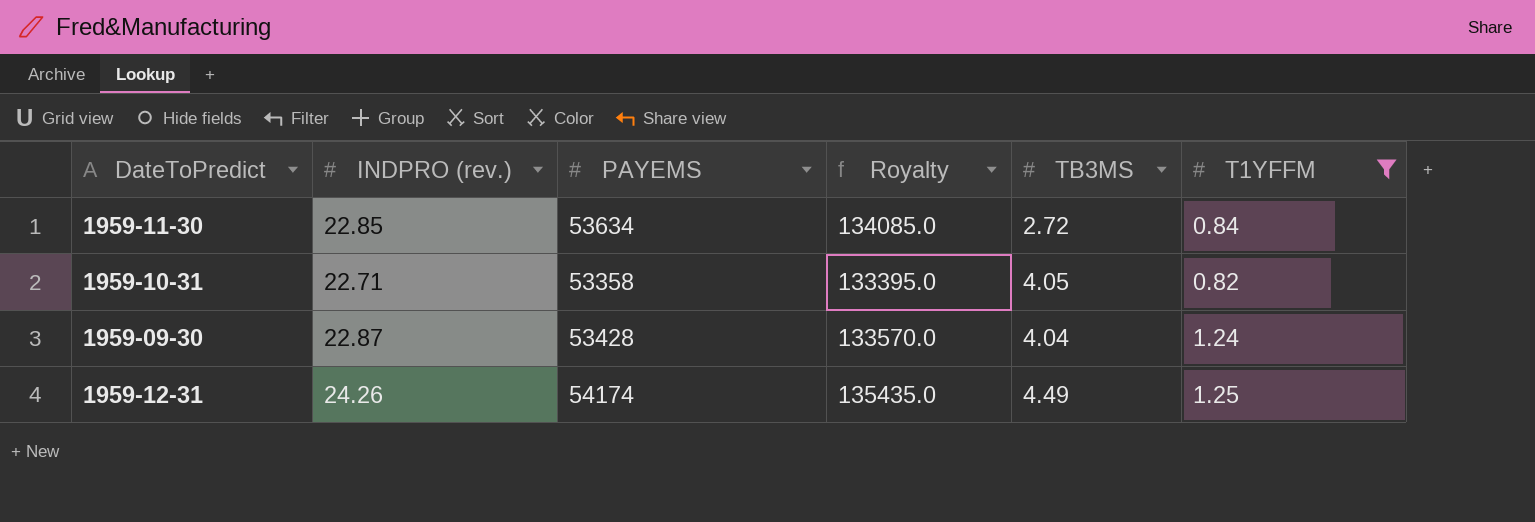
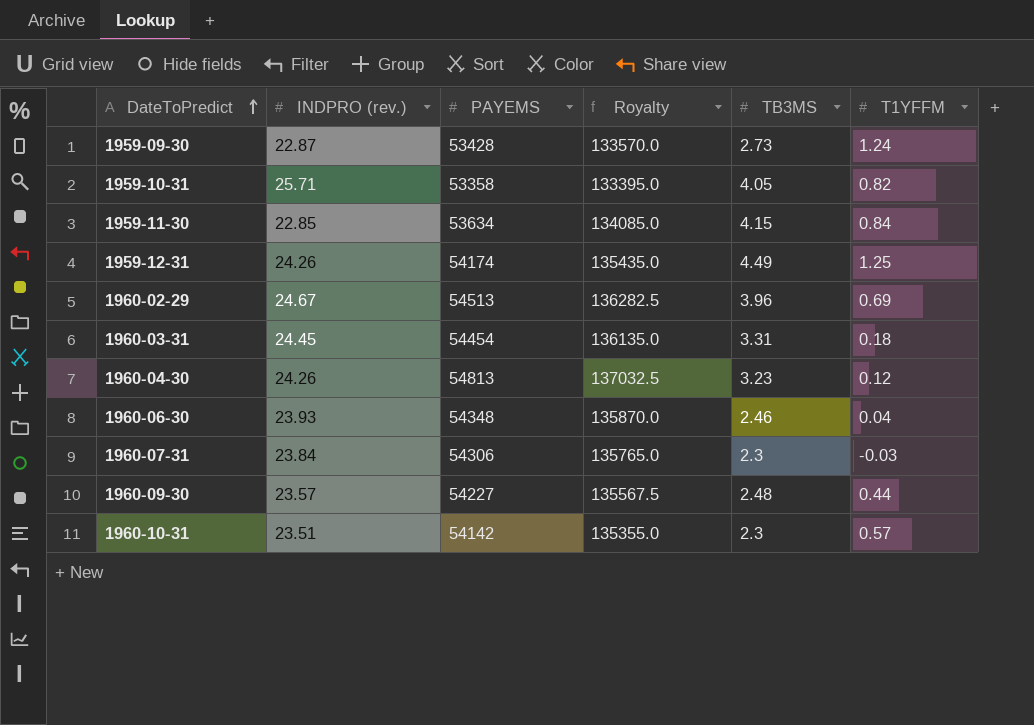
filter: T1YFFM >= 0.82 -> none
row order: none -> DateToPredict ascending
1959-09-30 | TB3MS: 4.04 -> 2.73
1959-10-31 | INDPRO (rev.): 22.71 -> 25.71
1959-11-30 | TB3MS: 2.72 -> 4.15

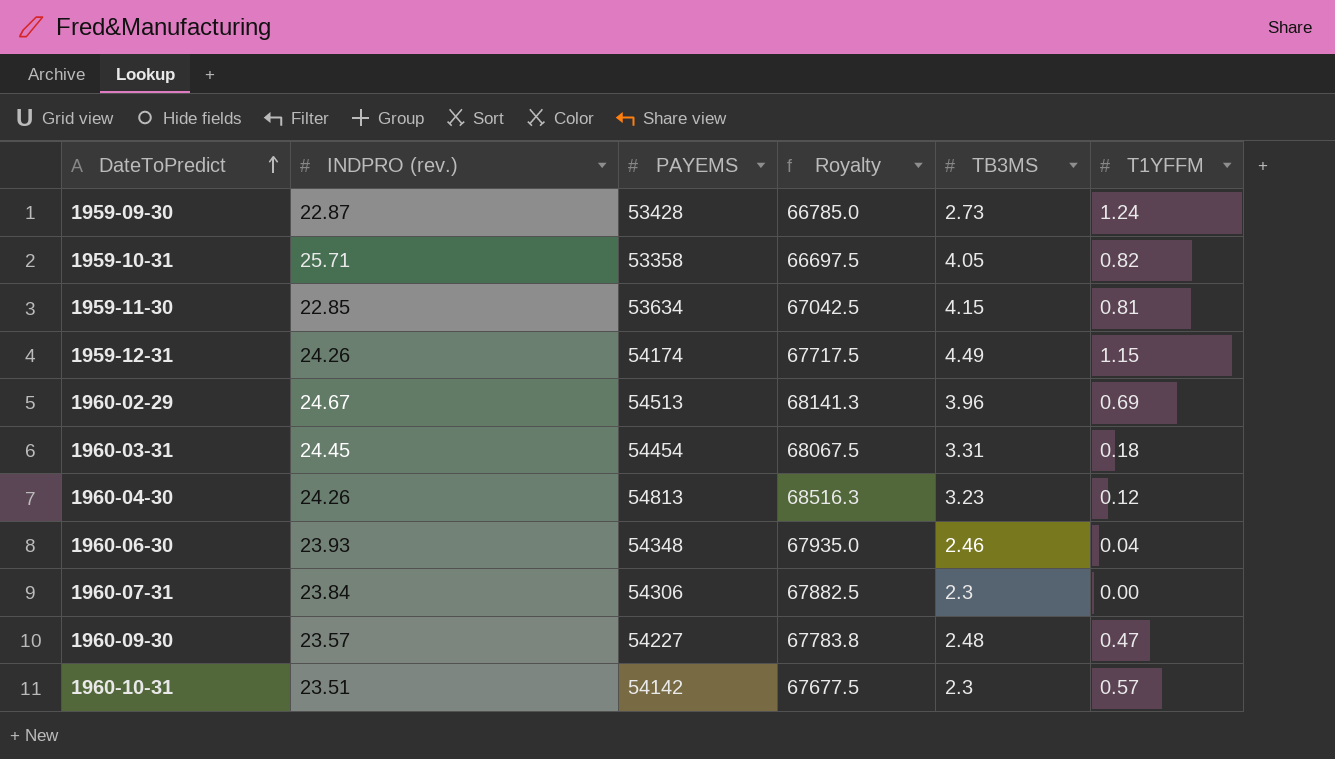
column Royalty | formula: [PAYEMS] * 2.5 -> [PAYEMS] * 1.25
1959-11-30 | T1YFFM: 0.84 -> 0.81
1959-12-31 | T1YFFM: 1.25 -> 1.15
1960-07-31 | T1YFFM: -0.03 -> 0.00
1960-09-30 | T1YFFM: 0.44 -> 0.47

